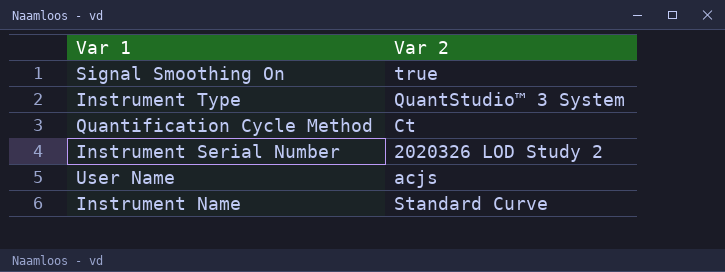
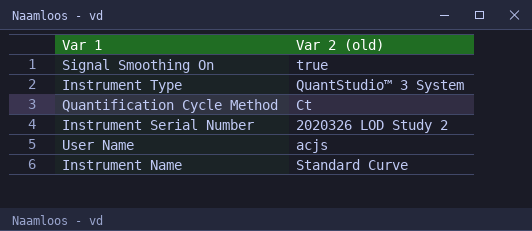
column name: Var 2 -> Var 2 (old)

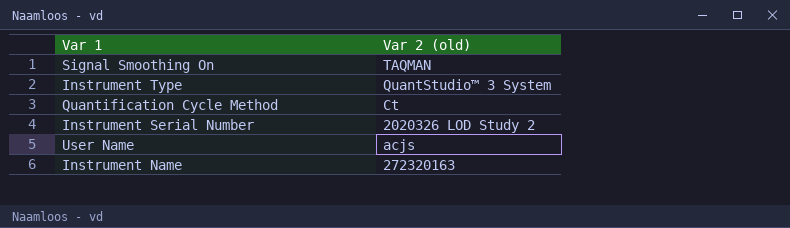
Signal Smoothing On | Var 2 (old): true -> TAQMAN
Instrument Name | Var 2 (old): Standard Curve -> 272320163

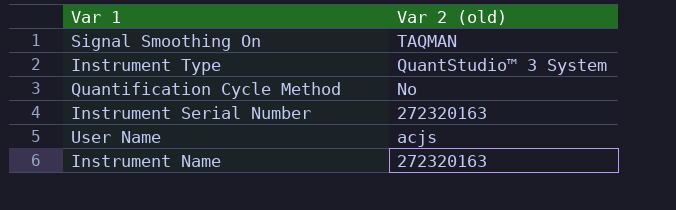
Quantification Cycle Method | Var 2 (old): Ct -> No
Instrument Serial Number | Var 2 (old): 2020326 LOD Study 2 -> 272320163

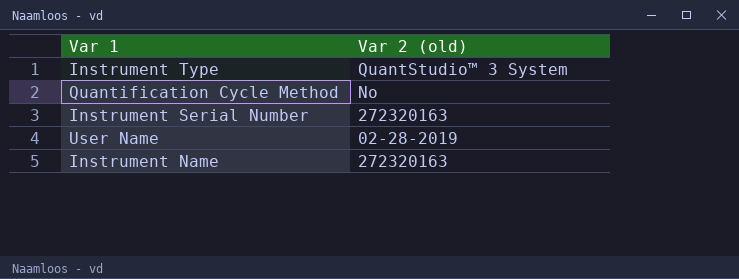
row Signal Smoothing On: TAQMAN -> none
User Name | Var 2 (old): acjs -> 02-28-2019

